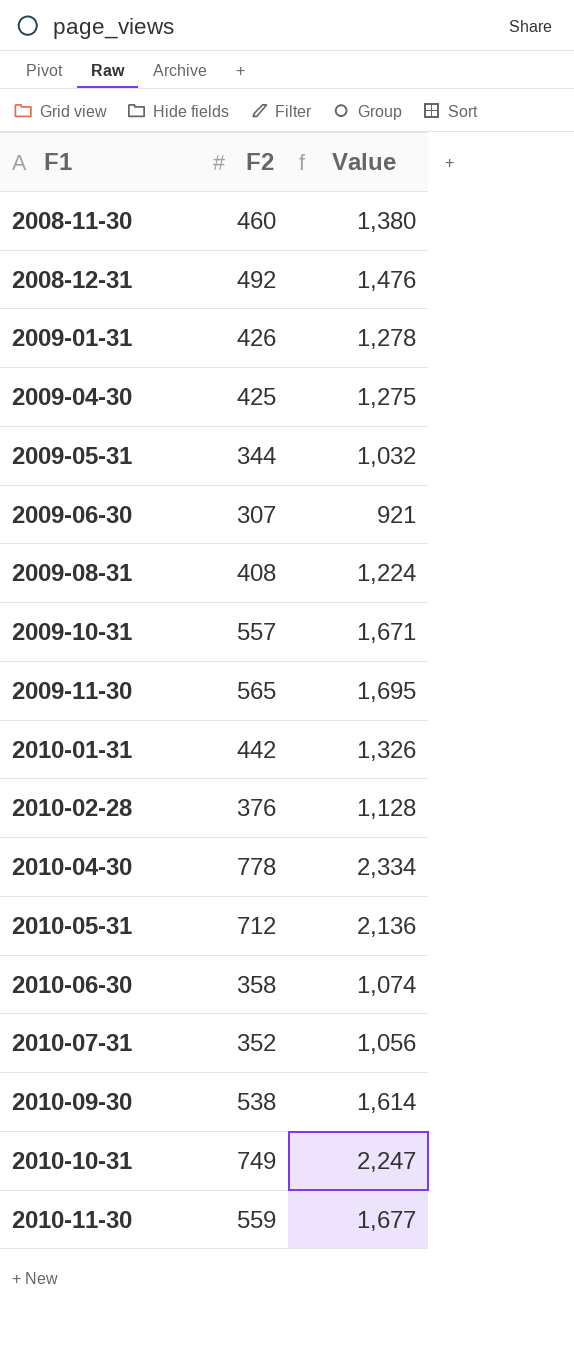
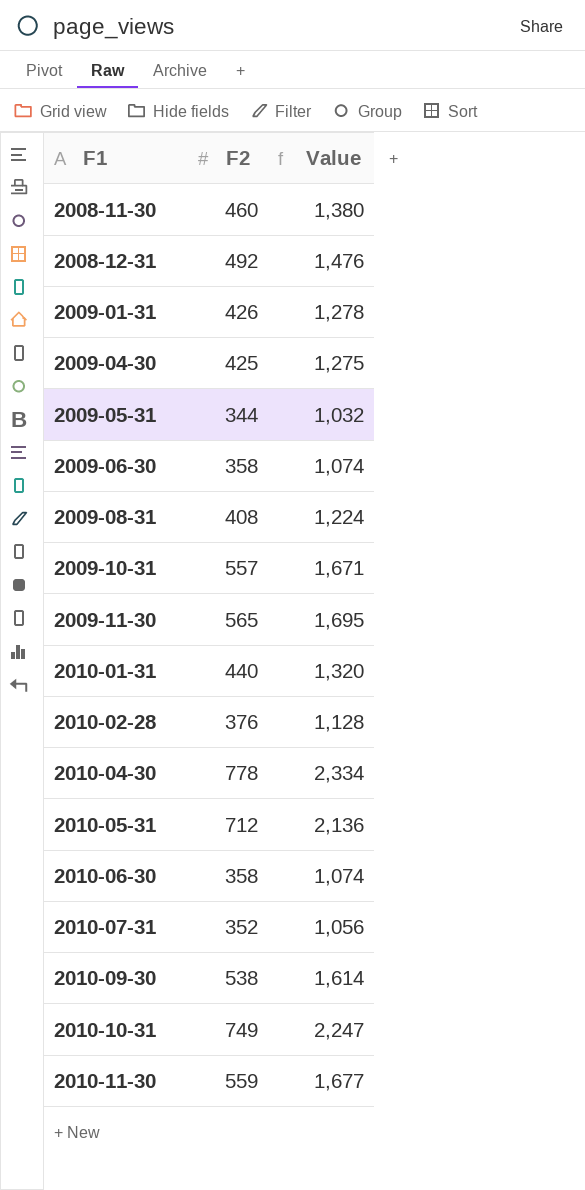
2009-06-30 | F2: 307 -> 358
2009-06-30 | Value: 921 -> 1,074
2010-01-31 | F2: 442 -> 440
2010-01-31 | Value: 1,326 -> 1,320

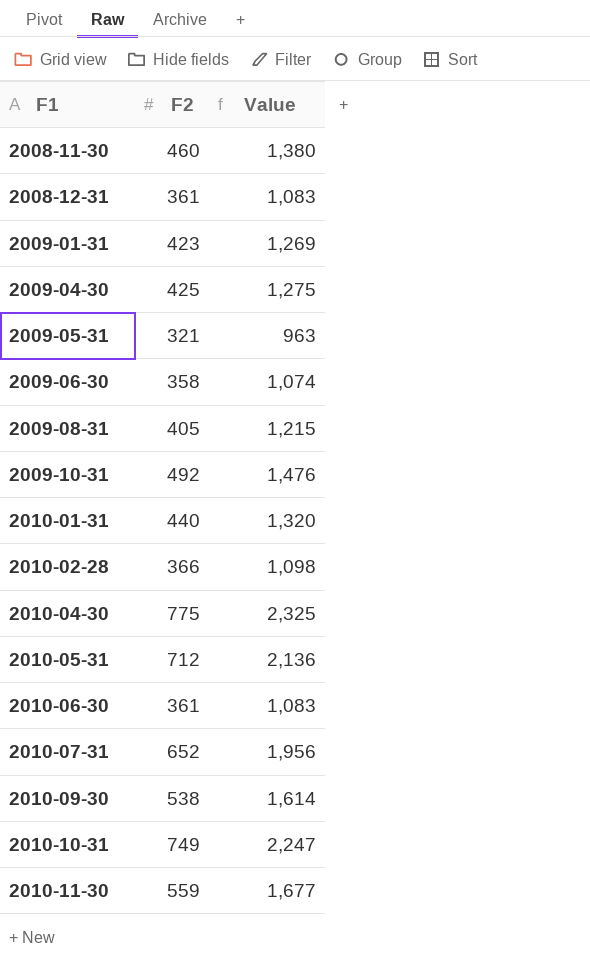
row 2009-11-30: 565 | 1,695 -> none
2008-12-31 | F2: 492 -> 361
2008-12-31 | Value: 1,476 -> 1,083
2009-01-31 | F2: 426 -> 423
2009-01-31 | Value: 1,278 -> 1,269
2009-05-31 | F2: 344 -> 321
2009-05-31 | Value: 1,032 -> 963
2009-08-31 | F2: 408 -> 405
2009-08-31 | Value: 1,224 -> 1,215
2009-10-31 | F2: 557 -> 492
2009-10-31 | Value: 1,671 -> 1,476
2010-02-28 | F2: 376 -> 366
2010-02-28 | Value: 1,128 -> 1,098
2010-04-30 | F2: 778 -> 775
2010-04-30 | Value: 2,334 -> 2,325
2010-06-30 | F2: 358 -> 361
2010-06-30 | Value: 1,074 -> 1,083
2010-07-31 | F2: 352 -> 652
2010-07-31 | Value: 1,056 -> 1,956

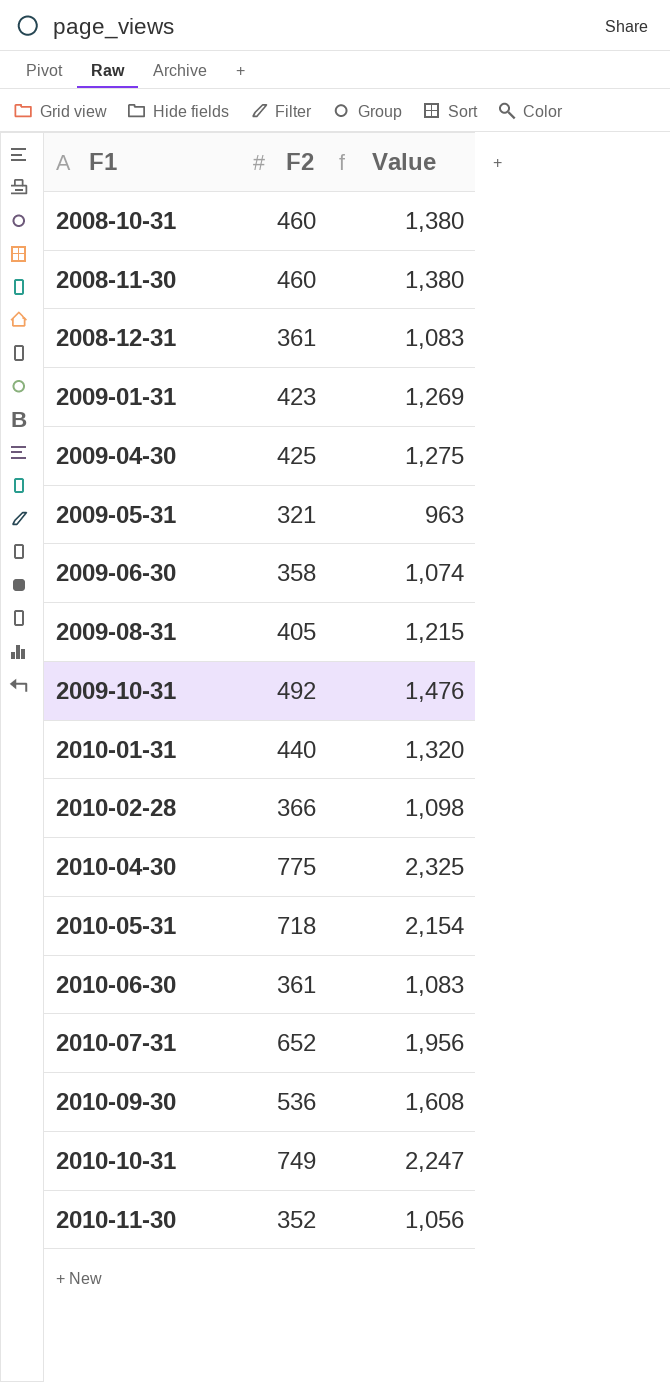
row 2008-10-31: none -> 460 | 1,380
2010-05-31 | F2: 712 -> 718
2010-05-31 | Value: 2,136 -> 2,154
2010-09-30 | F2: 538 -> 536
2010-09-30 | Value: 1,614 -> 1,608
2010-11-30 | F2: 559 -> 352
2010-11-30 | Value: 1,677 -> 1,056

